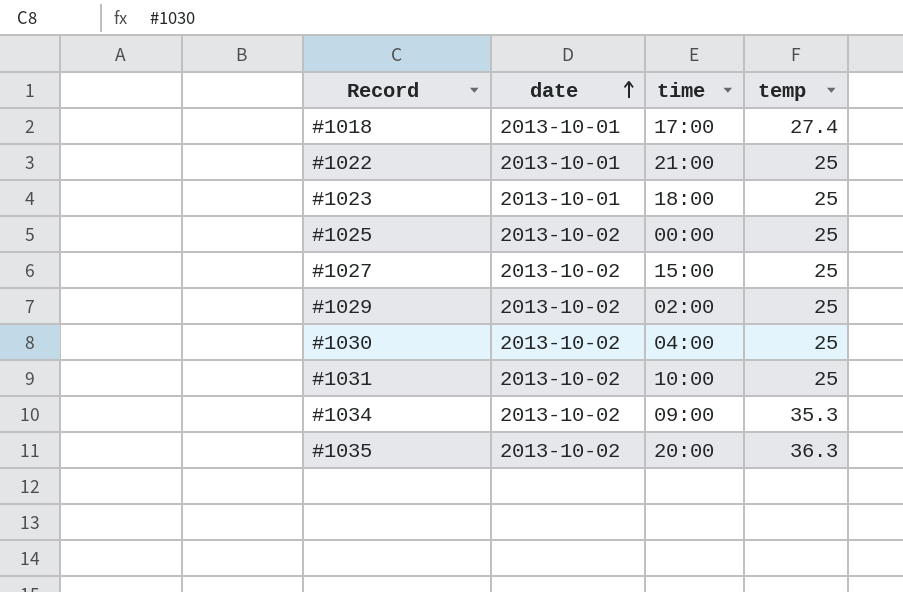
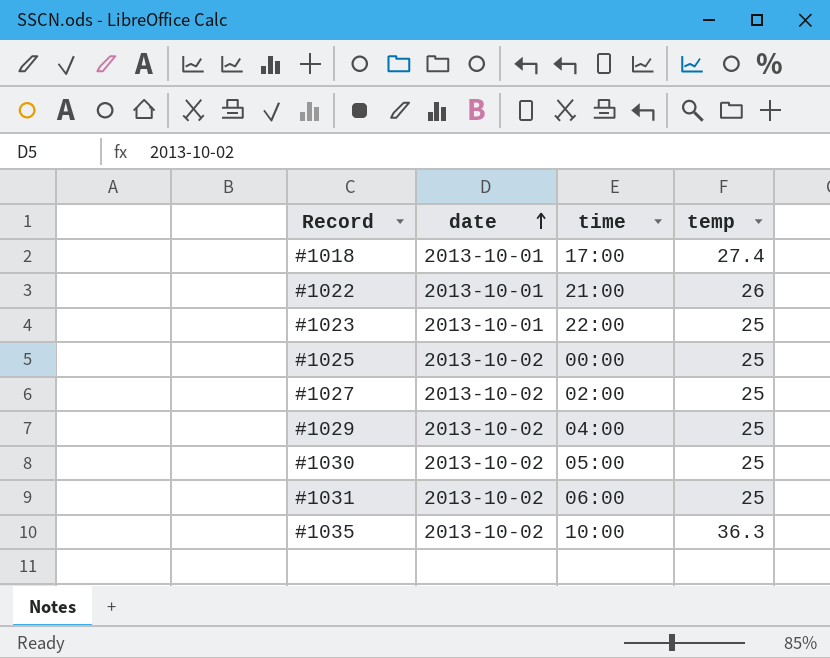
row #1034: 2013-10-02 | 09:00 | 35.3 -> none
#1022 | temp: 25 -> 26
#1023 | time: 18:00 -> 22:00
#1027 | time: 15:00 -> 02:00
#1029 | time: 02:00 -> 04:00
#1030 | time: 04:00 -> 05:00
#1031 | time: 10:00 -> 06:00
#1035 | time: 20:00 -> 10:00

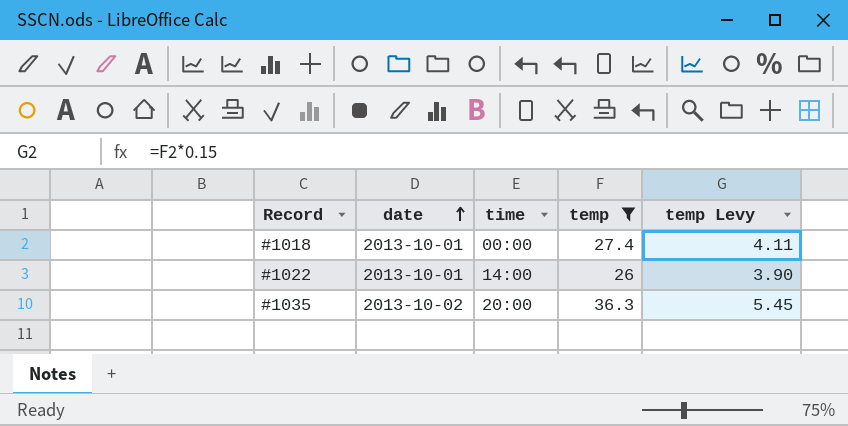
filter: none -> temp != 25
column temp Levy | formula: none -> [temp] * 0.15
#1018 | time: 17:00 -> 00:00
#1022 | time: 21:00 -> 14:00
#1035 | time: 10:00 -> 20:00

